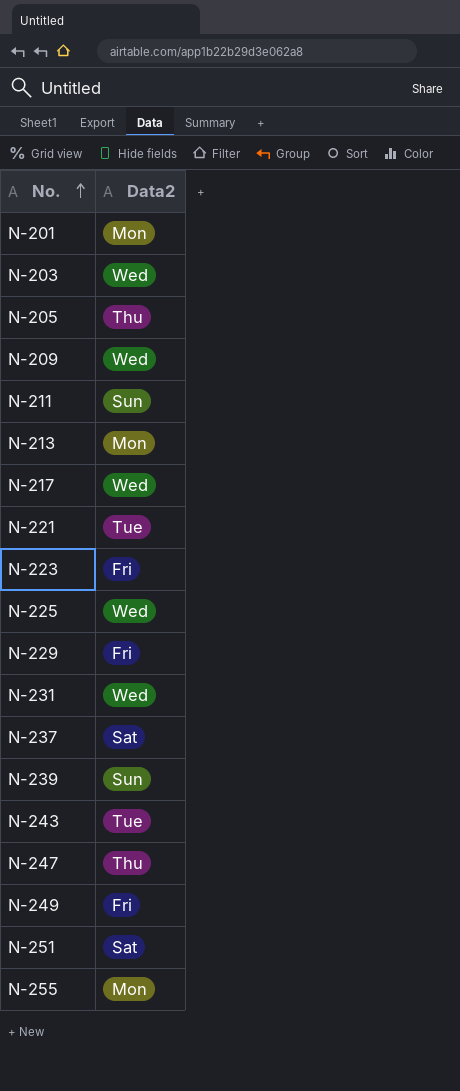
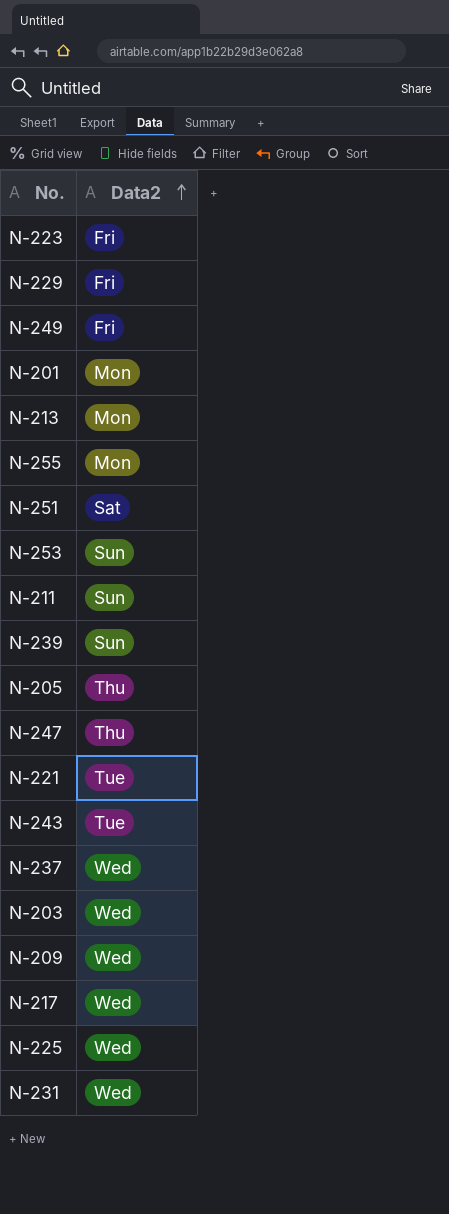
row order: No. ascending -> Data2 ascending
row N-253: none -> Sun
N-237 | Data2: Sat -> Wed

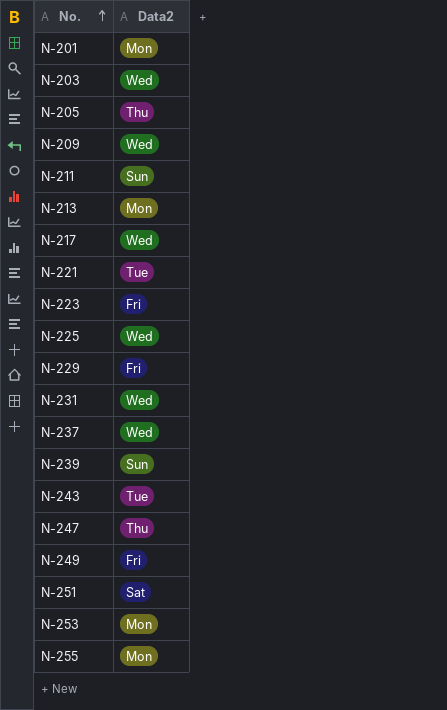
row order: Data2 ascending -> No. ascending
N-253 | Data2: Sun -> Mon

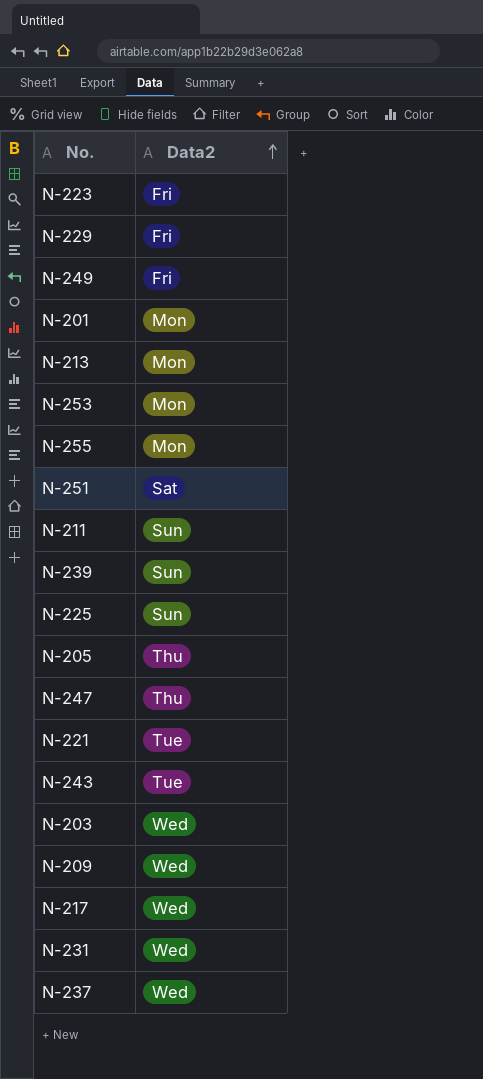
row order: No. ascending -> Data2 ascending
N-225 | Data2: Wed -> Sun

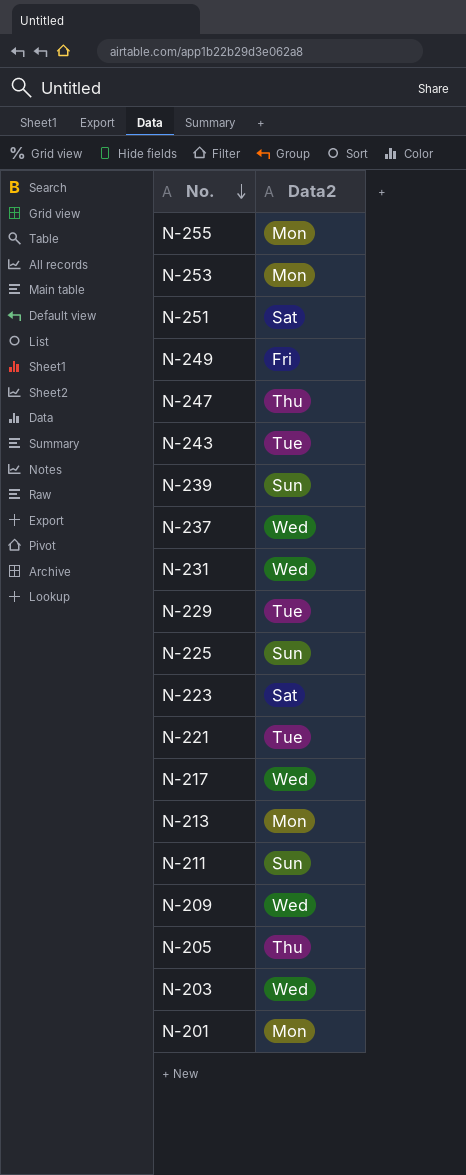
row order: Data2 ascending -> No. descending
N-229 | Data2: Fri -> Tue
N-223 | Data2: Fri -> Sat

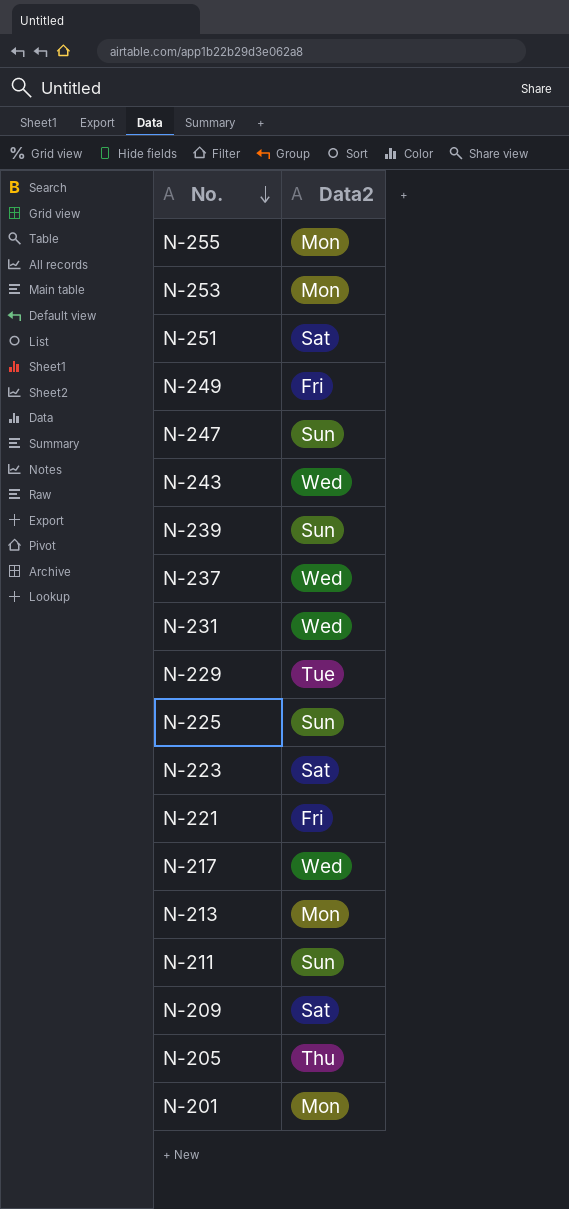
row N-203: Wed -> none
N-247 | Data2: Thu -> Sun
N-243 | Data2: Tue -> Wed
N-221 | Data2: Tue -> Fri
N-209 | Data2: Wed -> Sat

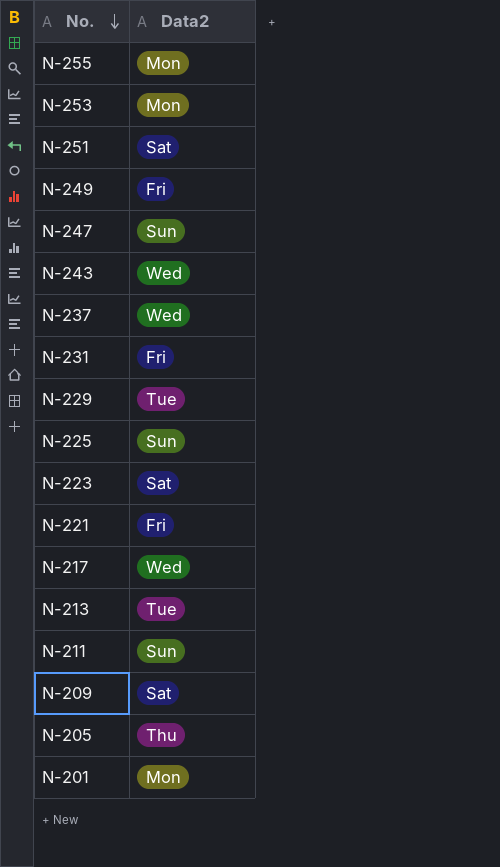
row N-239: Sun -> none
N-231 | Data2: Wed -> Fri
N-213 | Data2: Mon -> Tue

